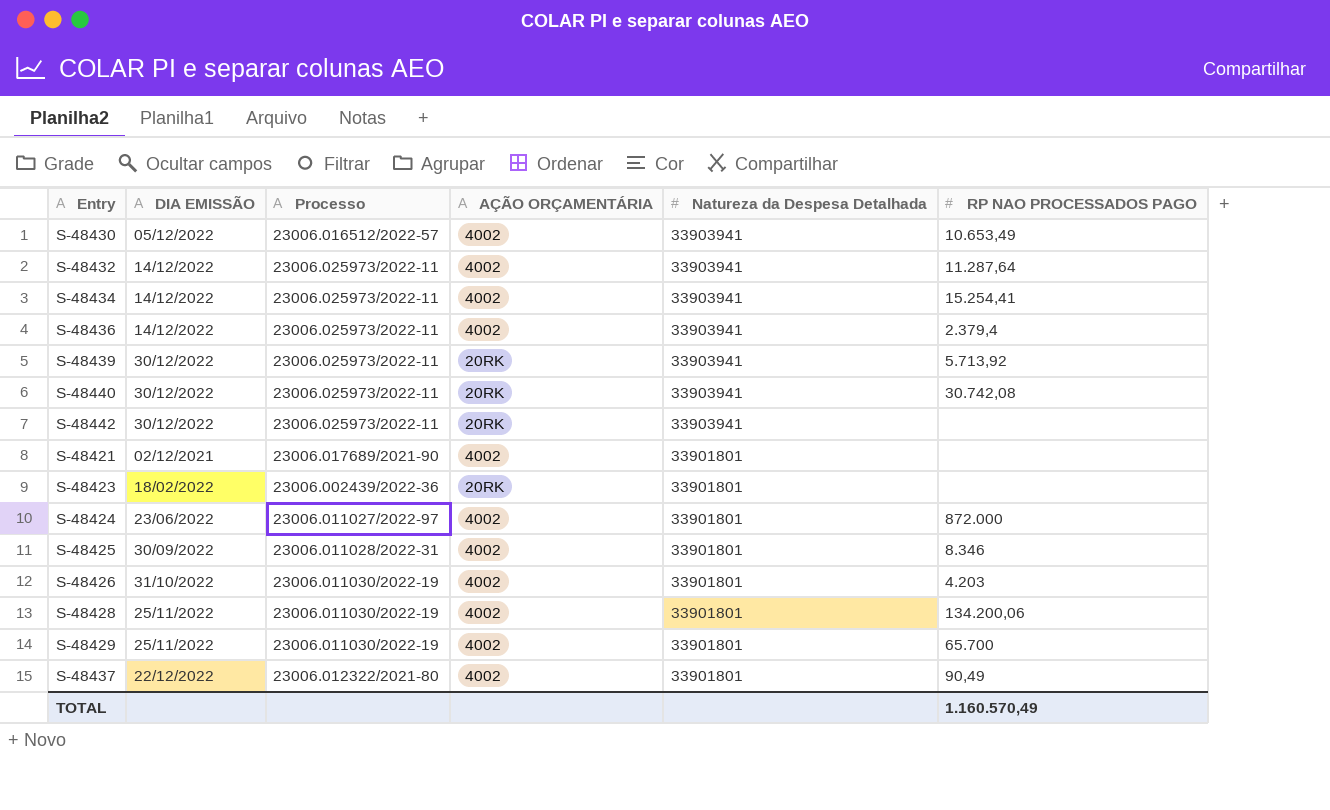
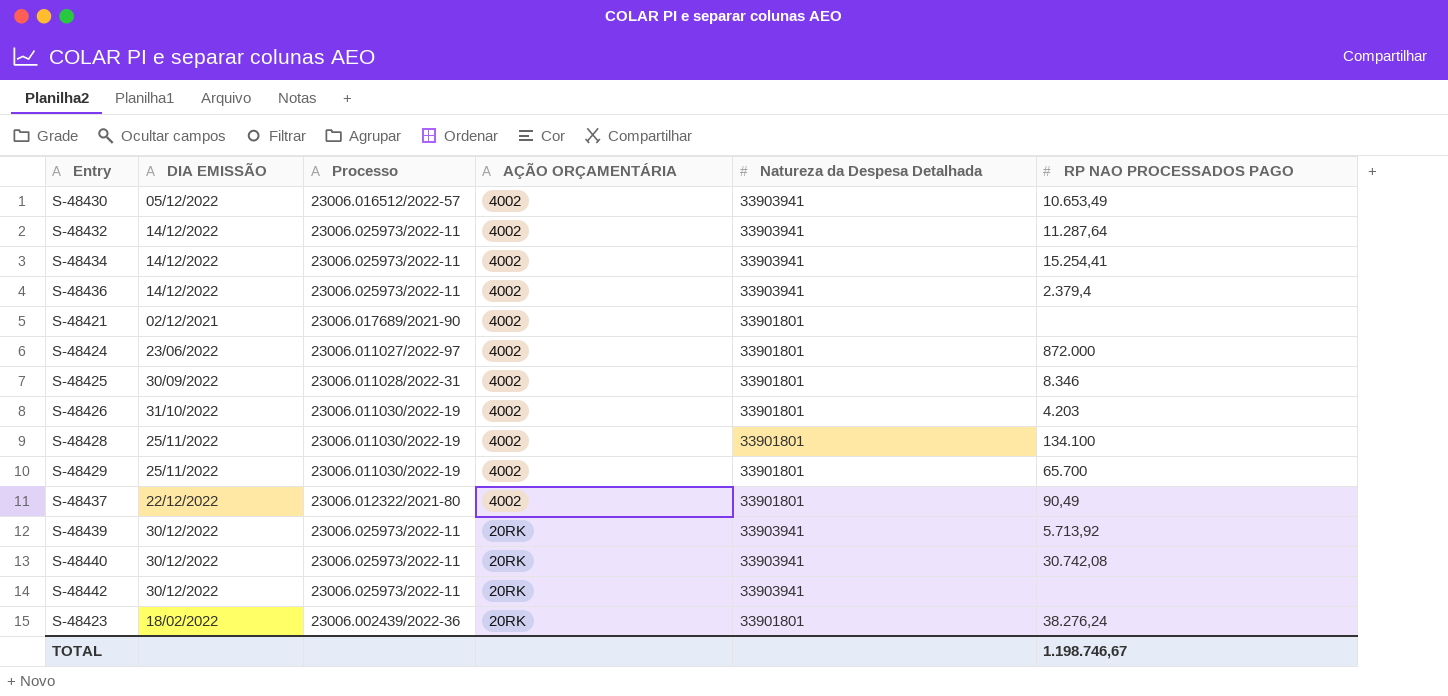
row order: Natureza da Despesa Detalhada descending -> AÇÃO ORÇAMENTÁRIA descending
S-48428 | RP NAO PROCESSADOS PAGO: 134.200,06 -> 134.100
S-48423 | RP NAO PROCESSADOS PAGO: none -> 38.276,24
TOTAL | RP NAO PROCESSADOS PAGO: 1.160.570,49 -> 1.198.746,67

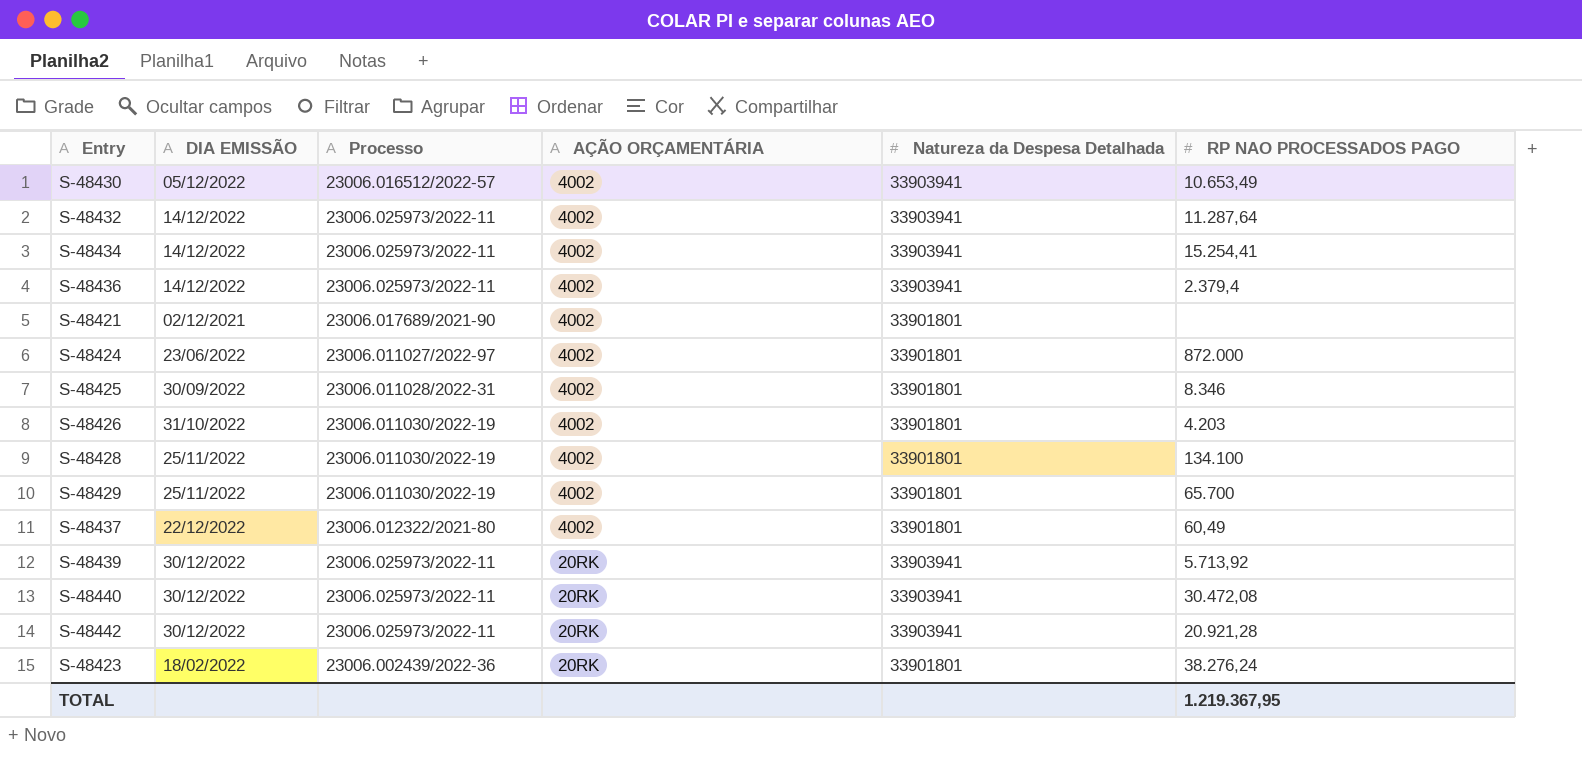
S-48437 | RP NAO PROCESSADOS PAGO: 90,49 -> 60,49
S-48440 | RP NAO PROCESSADOS PAGO: 30.742,08 -> 30.472,08
S-48442 | RP NAO PROCESSADOS PAGO: none -> 20.921,28
TOTAL | RP NAO PROCESSADOS PAGO: 1.198.746,67 -> 1.219.367,95

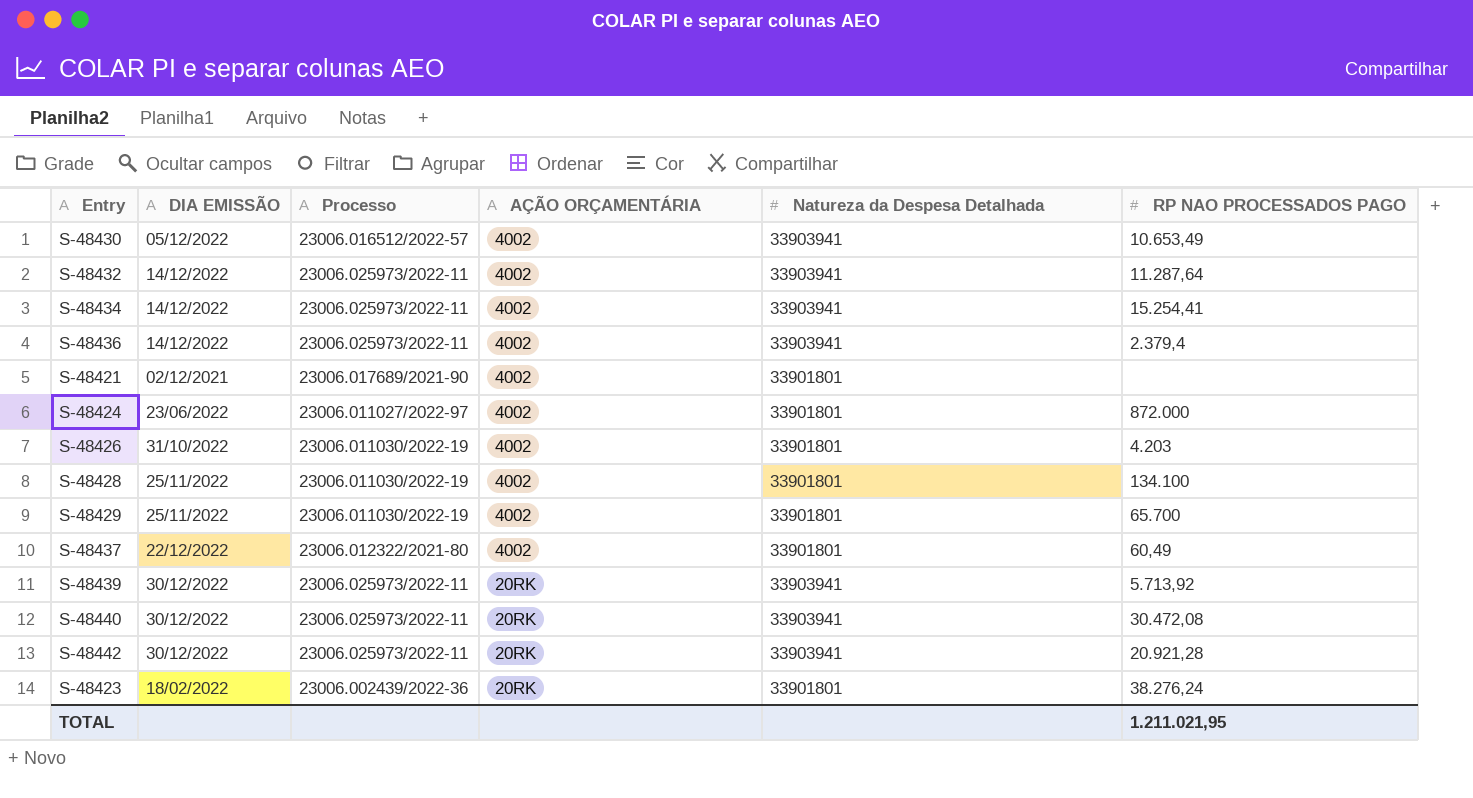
row S-48425: 30/09/2022 | 23006.011028/2022-31 | 4002 | 33901801 | 8.346 -> none
TOTAL | RP NAO PROCESSADOS PAGO: 1.219.367,95 -> 1.211.021,95

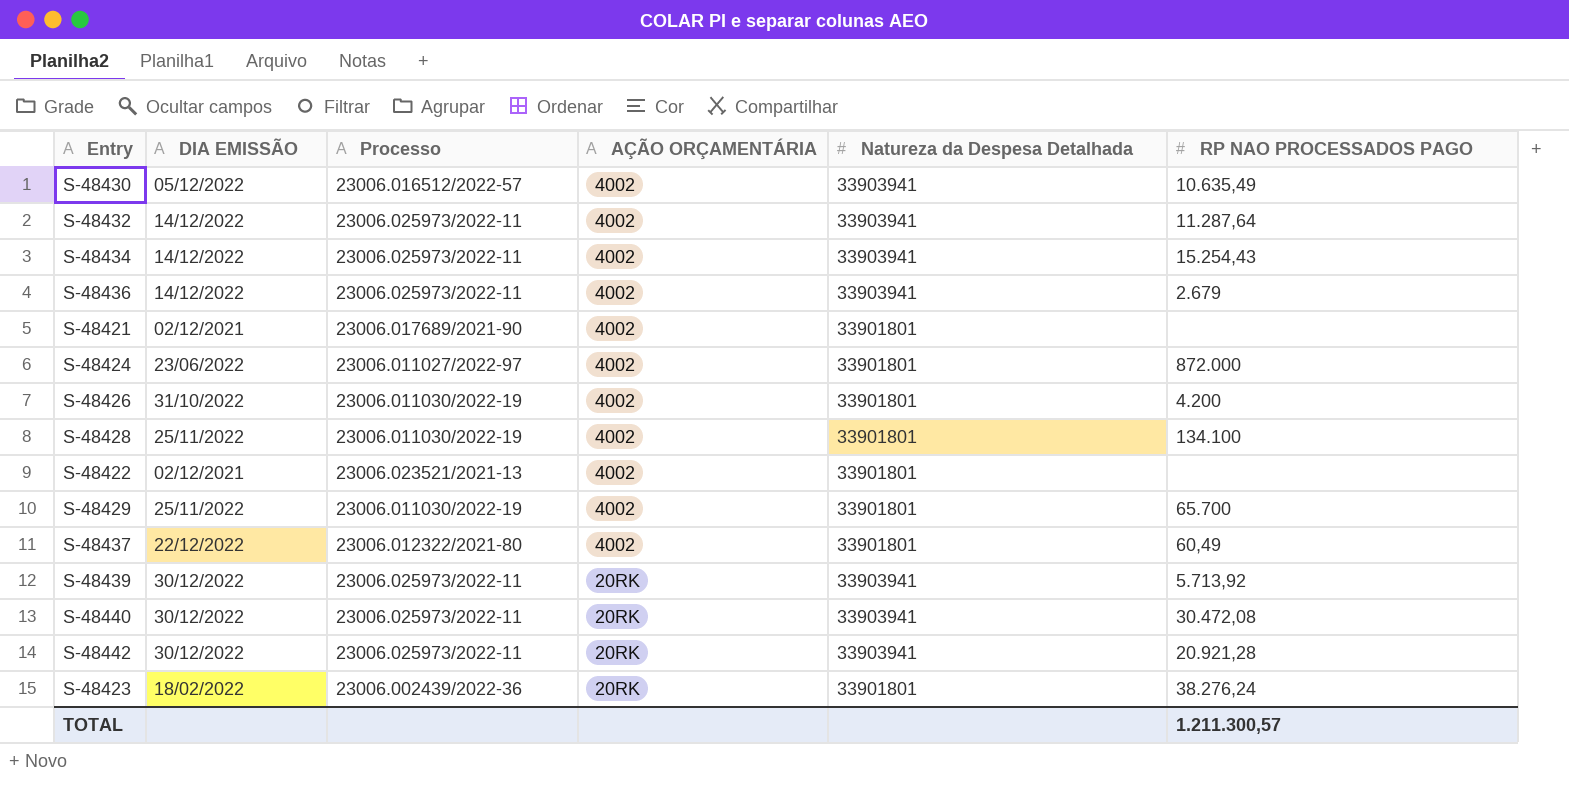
S-48430 | RP NAO PROCESSADOS PAGO: 10.653,49 -> 10.635,49
S-48434 | RP NAO PROCESSADOS PAGO: 15.254,41 -> 15.254,43
S-48436 | RP NAO PROCESSADOS PAGO: 2.379,4 -> 2.679
S-48426 | RP NAO PROCESSADOS PAGO: 4.203 -> 4.200
row S-48422: none -> 02/12/2021 | 23006.023521/2021-13 | 4002 | 33901801 | none
TOTAL | RP NAO PROCESSADOS PAGO: 1.211.021,95 -> 1.211.300,57

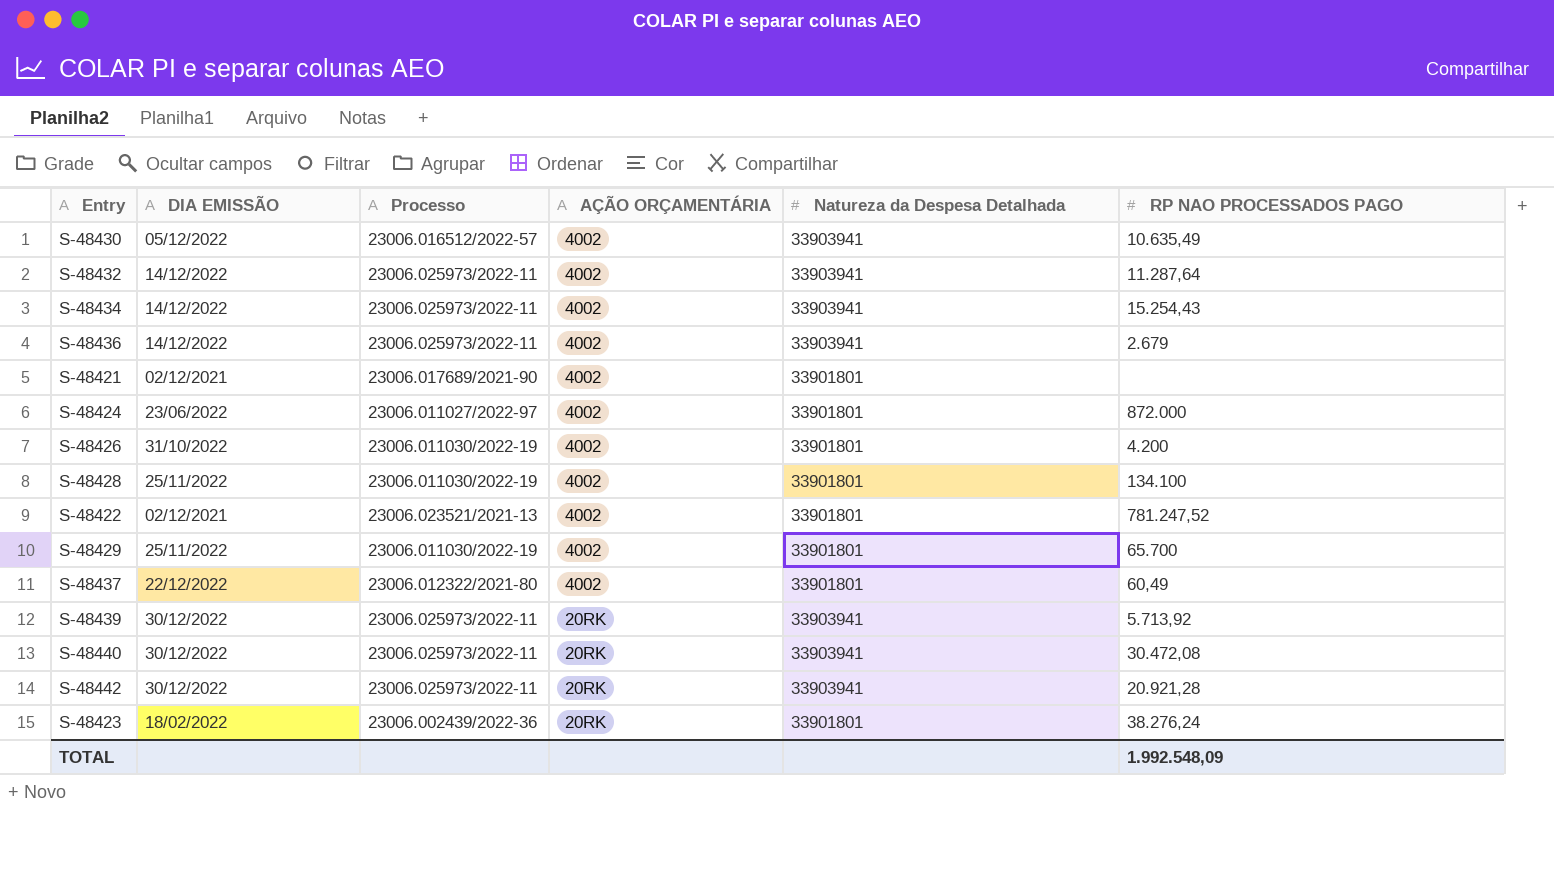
S-48422 | RP NAO PROCESSADOS PAGO: none -> 781.247,52
TOTAL | RP NAO PROCESSADOS PAGO: 1.211.300,57 -> 1.992.548,09

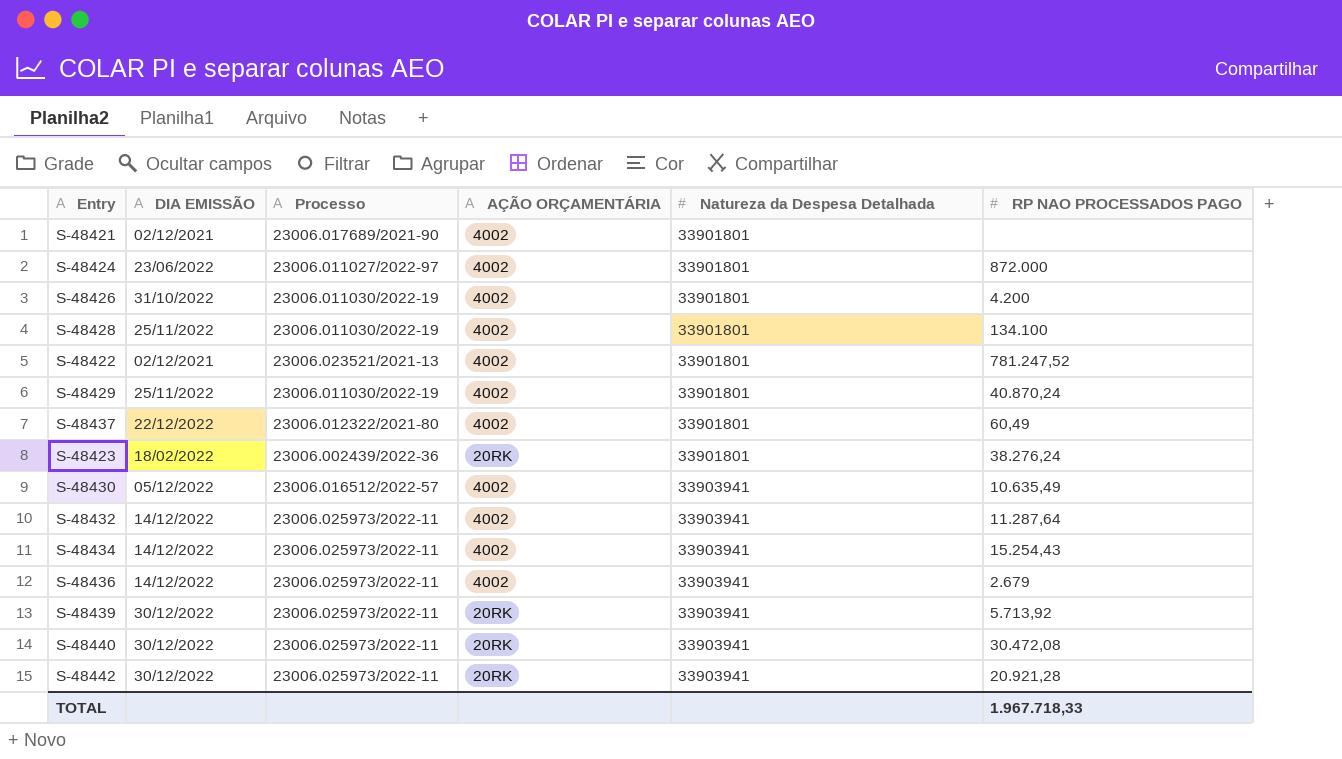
row order: AÇÃO ORÇAMENTÁRIA descending -> Natureza da Despesa Detalhada ascending
S-48429 | RP NAO PROCESSADOS PAGO: 65.700 -> 40.870,24
TOTAL | RP NAO PROCESSADOS PAGO: 1.992.548,09 -> 1.967.718,33

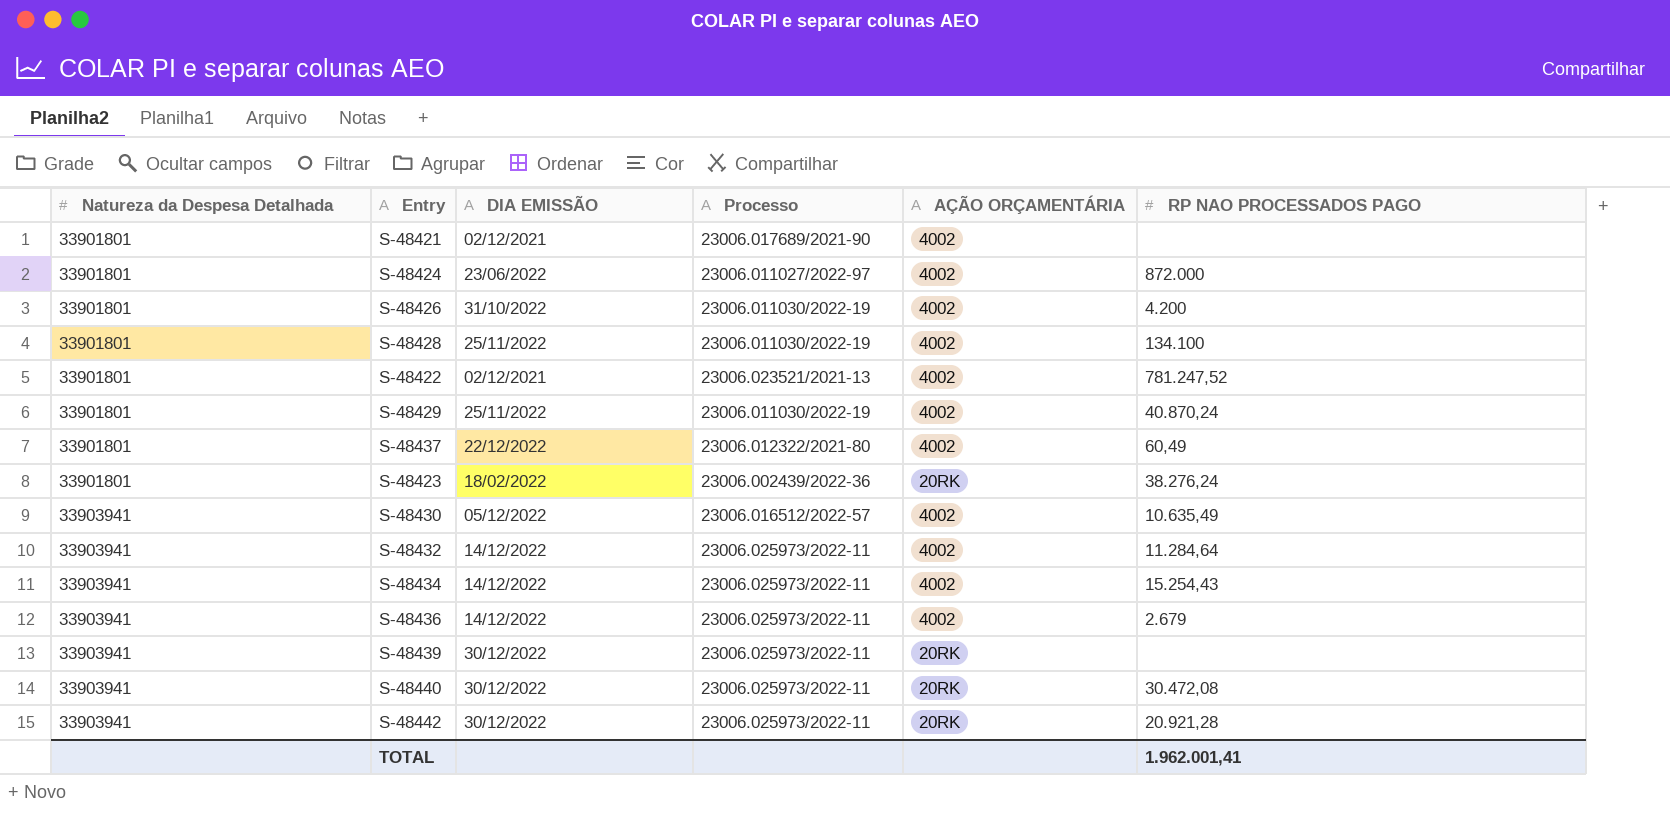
column Natureza da Despesa Detalhada | position: 5 -> 1
S-48432 | RP NAO PROCESSADOS PAGO: 11.287,64 -> 11.284,64
S-48439 | RP NAO PROCESSADOS PAGO: 5.713,92 -> none
TOTAL | RP NAO PROCESSADOS PAGO: 1.967.718,33 -> 1.962.001,41

